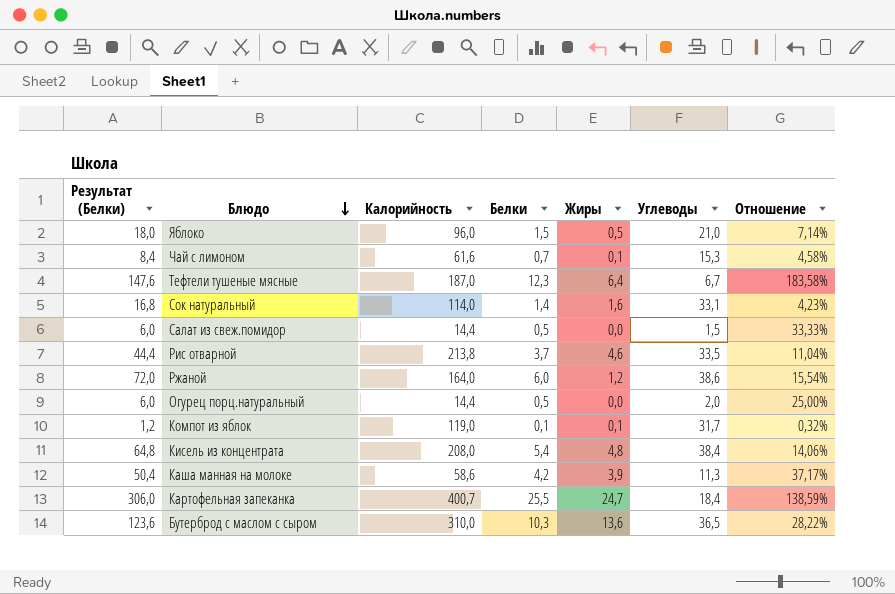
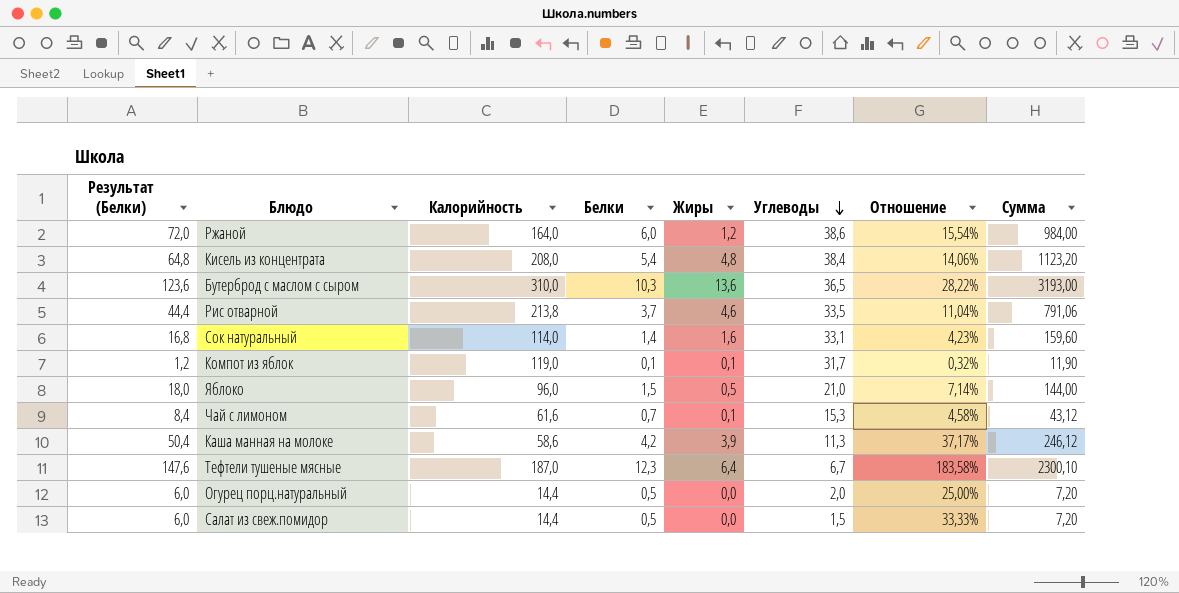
row order: Блюдо descending -> Углеводы descending
column Сумма | formula: none -> [Калорийность] * [Белки]
row Картофельная запеканка: 306,0 | 400,7 | 25,5 | 24,7 | 18,4 | 138,59% -> none

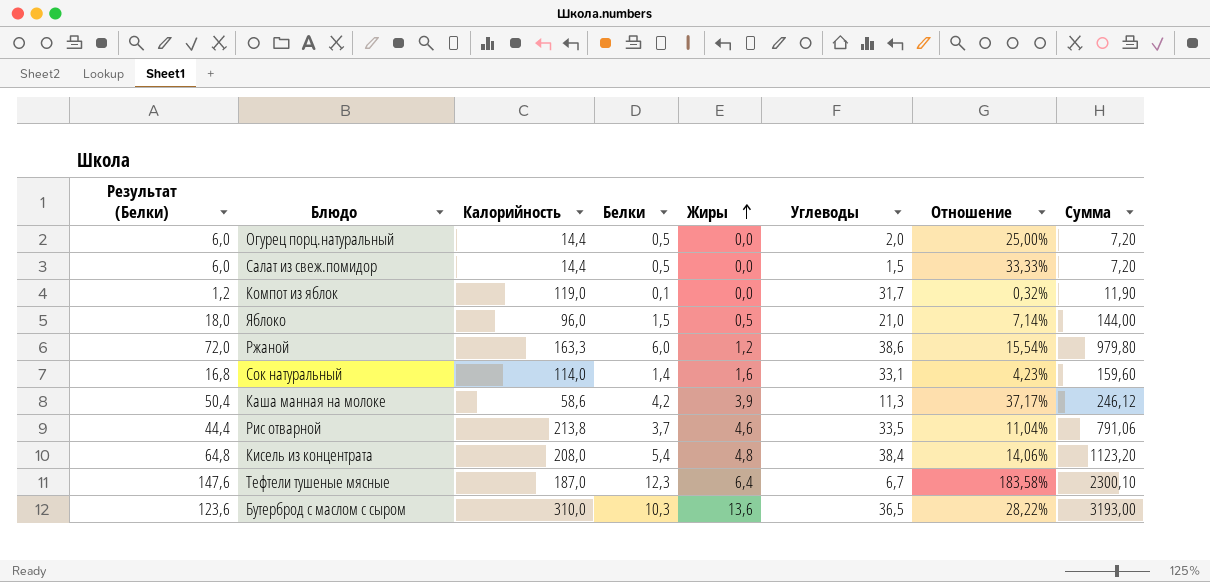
row order: Углеводы descending -> Жиры ascending
row Чай с лимоном: 8,4 | 61,6 | 0,7 | 0,1 | 15,3 | 4,58% | 43,12 -> none
Компот из яблок | Жиры: 0,1 -> 0,0
Ржаной | Калорийность: 164,0 -> 163,3
Ржаной | Сумма: 984,00 -> 979,80

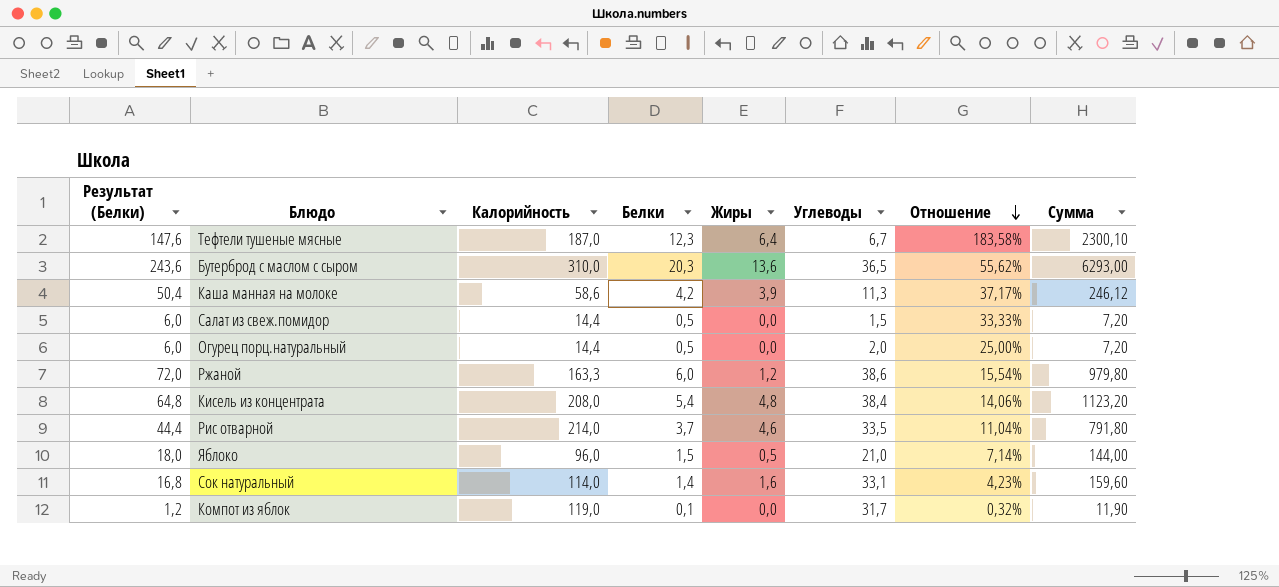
row order: Жиры ascending -> Отношение descending
Бутерброд с маслом с сыром | Результат (Белки): 123,6 -> 243,6
Бутерброд с маслом с сыром | Белки: 10,3 -> 20,3
Бутерброд с маслом с сыром | Отношение: 28,22% -> 55,62%
Бутерброд с маслом с сыром | Сумма: 3193,00 -> 6293,00
Рис отварной | Калорийность: 213,8 -> 214,0
Рис отварной | Сумма: 791,06 -> 791,80

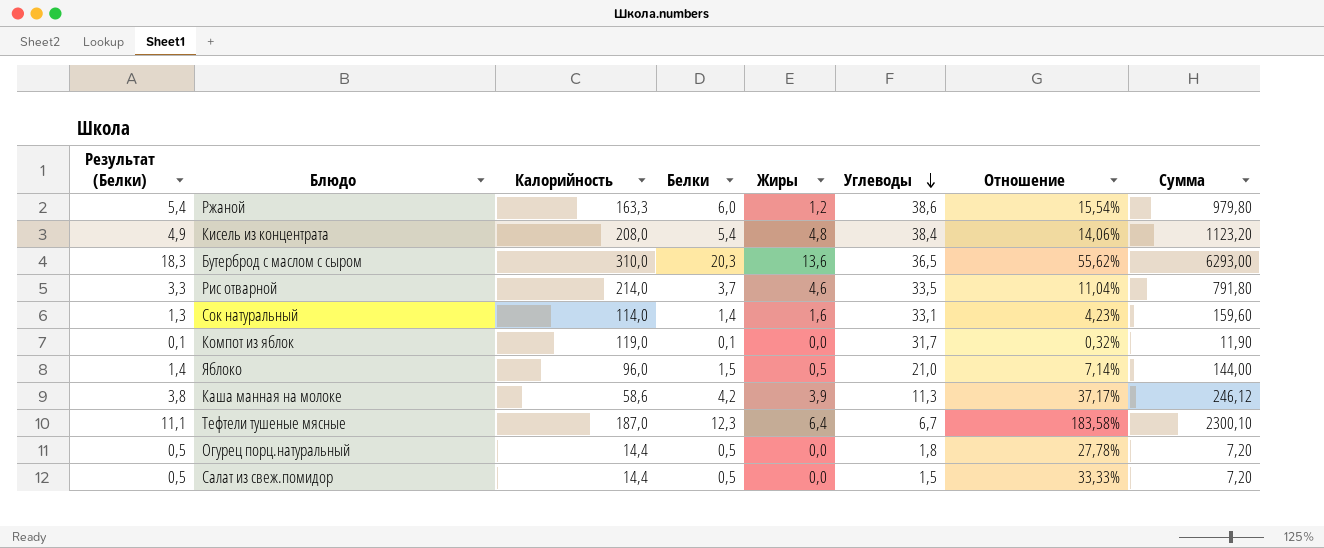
row order: Отношение descending -> Углеводы descending
column Результат (Белки) | formula: [Белки] * 12 -> [Белки] * 0,9
Огурец порц.натуральный | Углеводы: 2,0 -> 1,8
Огурец порц.натуральный | Отношение: 25,00% -> 27,78%

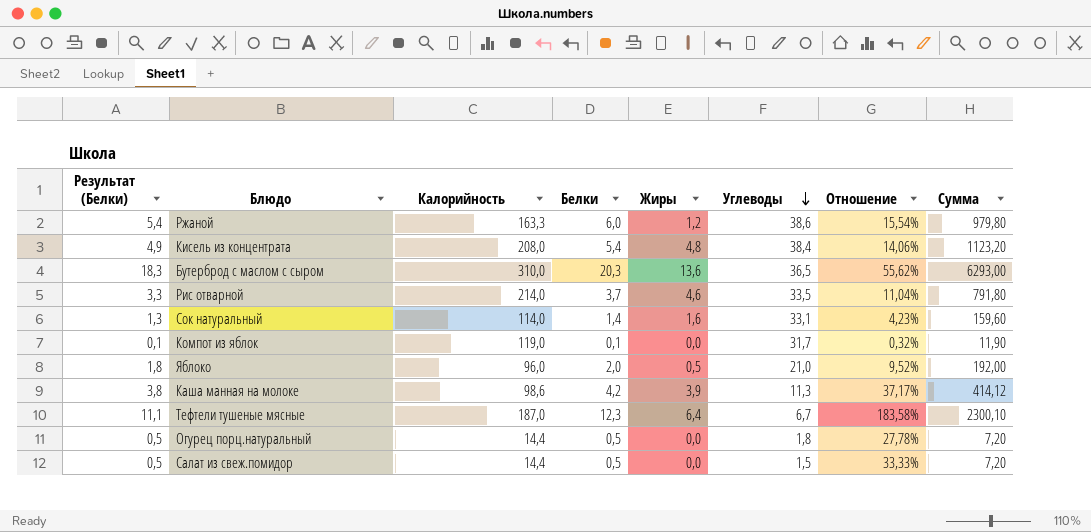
Яблоко | Результат (Белки): 1,4 -> 1,8
Яблоко | Белки: 1,5 -> 2,0
Яблоко | Отношение: 7,14% -> 9,52%
Яблоко | Сумма: 144,00 -> 192,00
Каша манная на молоке | Калорийность: 58,6 -> 98,6
Каша манная на молоке | Сумма: 246,12 -> 414,12

